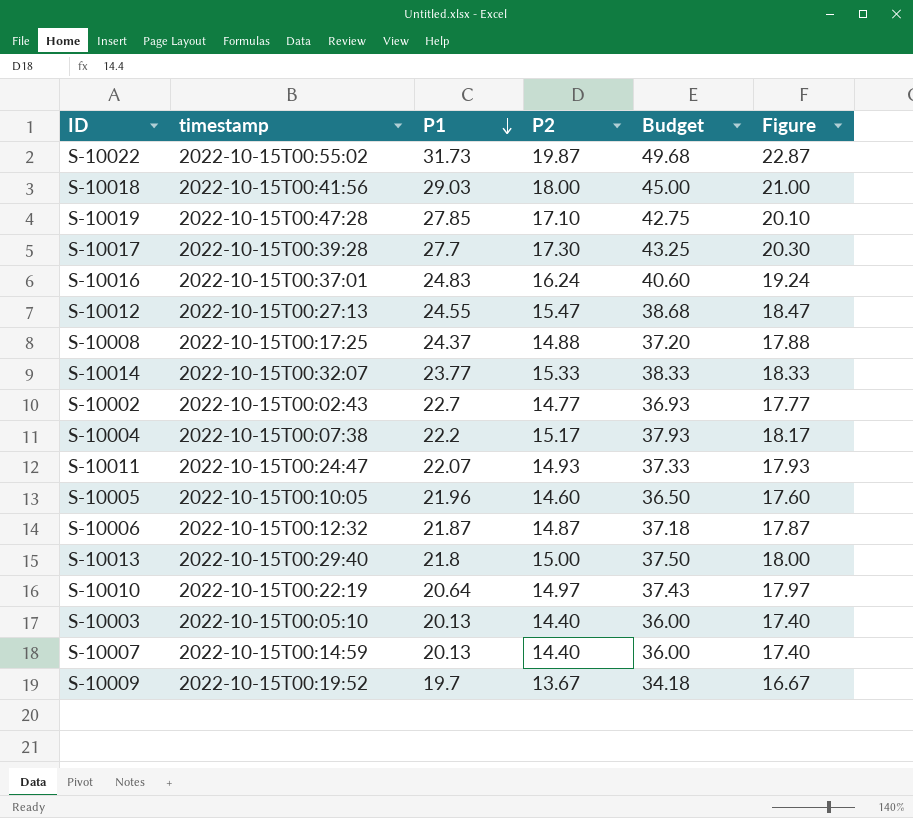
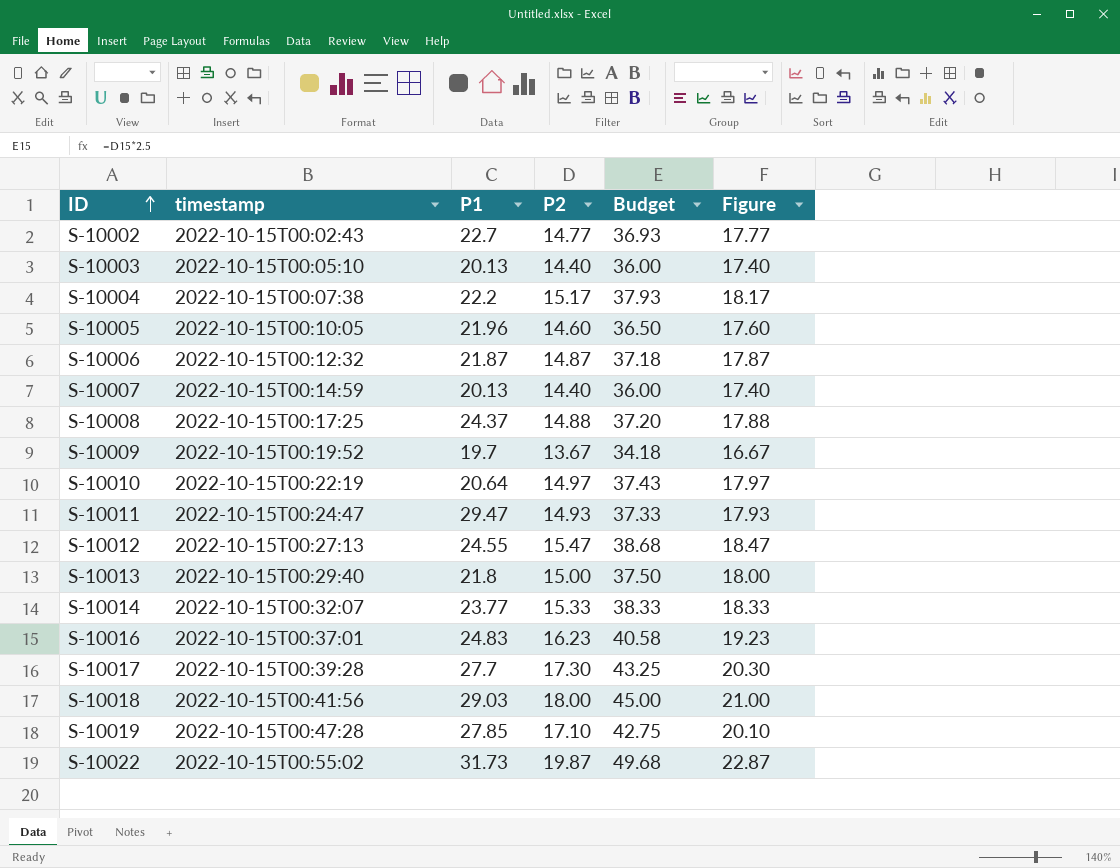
row order: P1 descending -> ID ascending
S-10011 | P1: 22.07 -> 29.47
S-10016 | P2: 16.24 -> 16.23
S-10016 | Budget: 40.60 -> 40.58
S-10016 | Figure: 19.24 -> 19.23

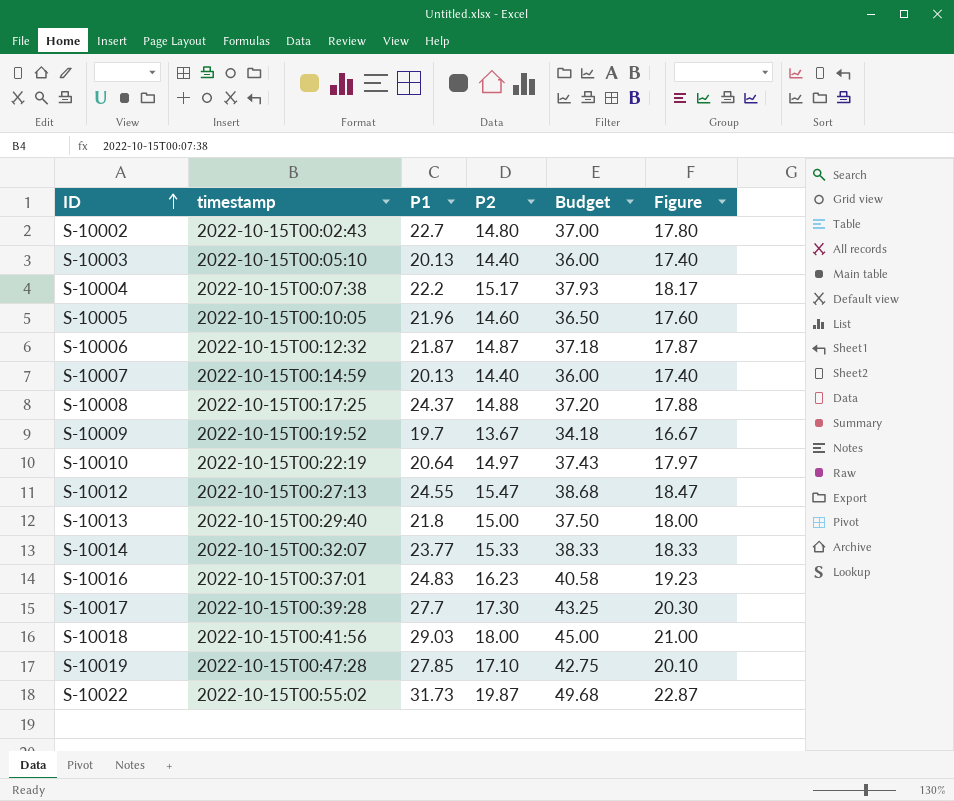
row S-10011: 2022-10-15T00:24:47 | 29.47 | 14.93 | 37.33 | 17.93 -> none
S-10002 | P2: 14.77 -> 14.80
S-10002 | Budget: 36.93 -> 37.00
S-10002 | Figure: 17.77 -> 17.80

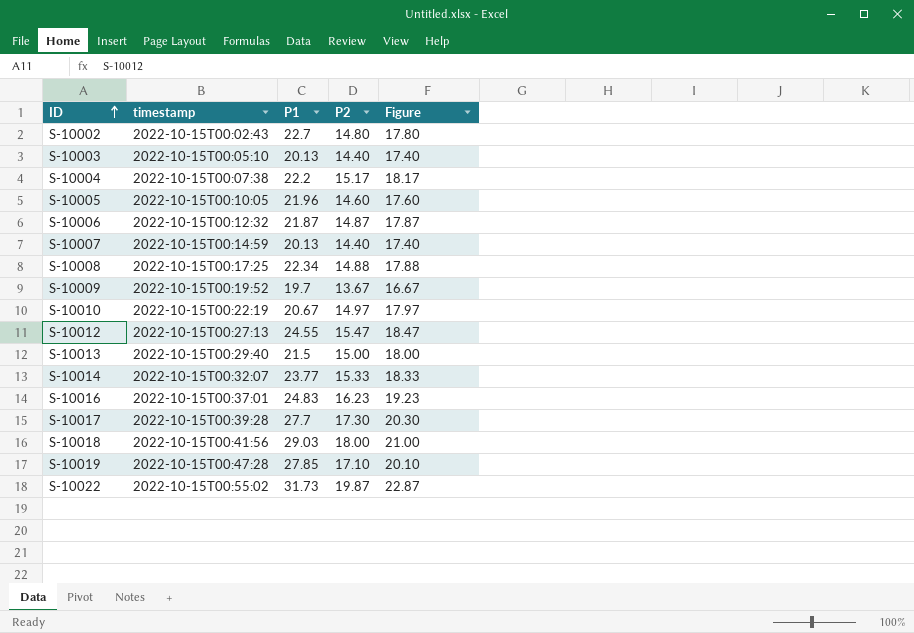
column Budget | formula: [P2] * 2.5 -> none
S-10008 | P1: 24.37 -> 22.34
S-10010 | P1: 20.64 -> 20.67
S-10013 | P1: 21.8 -> 21.5

